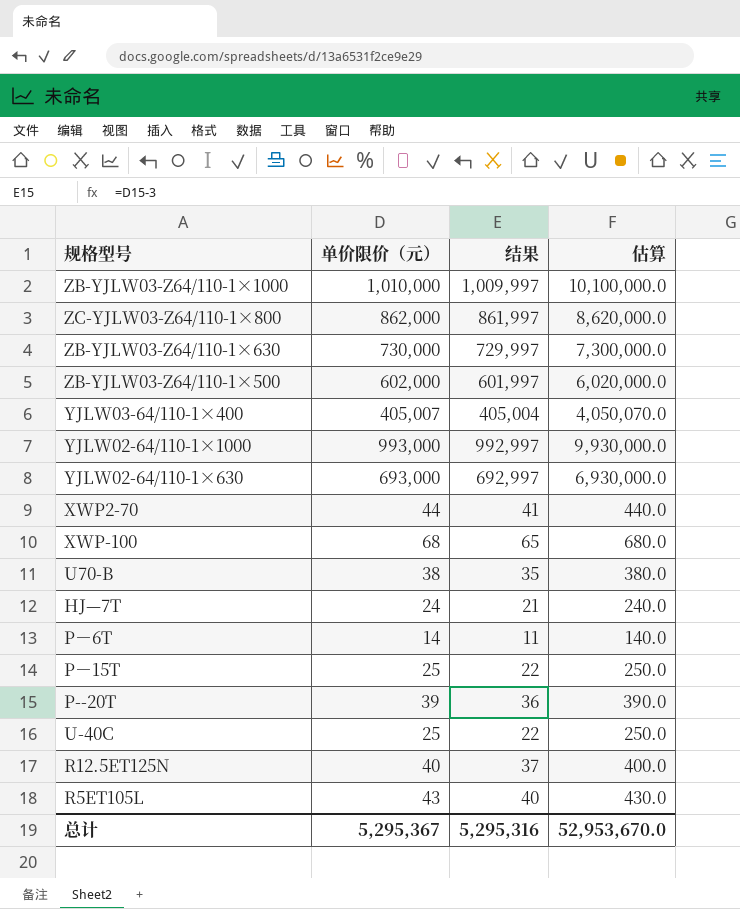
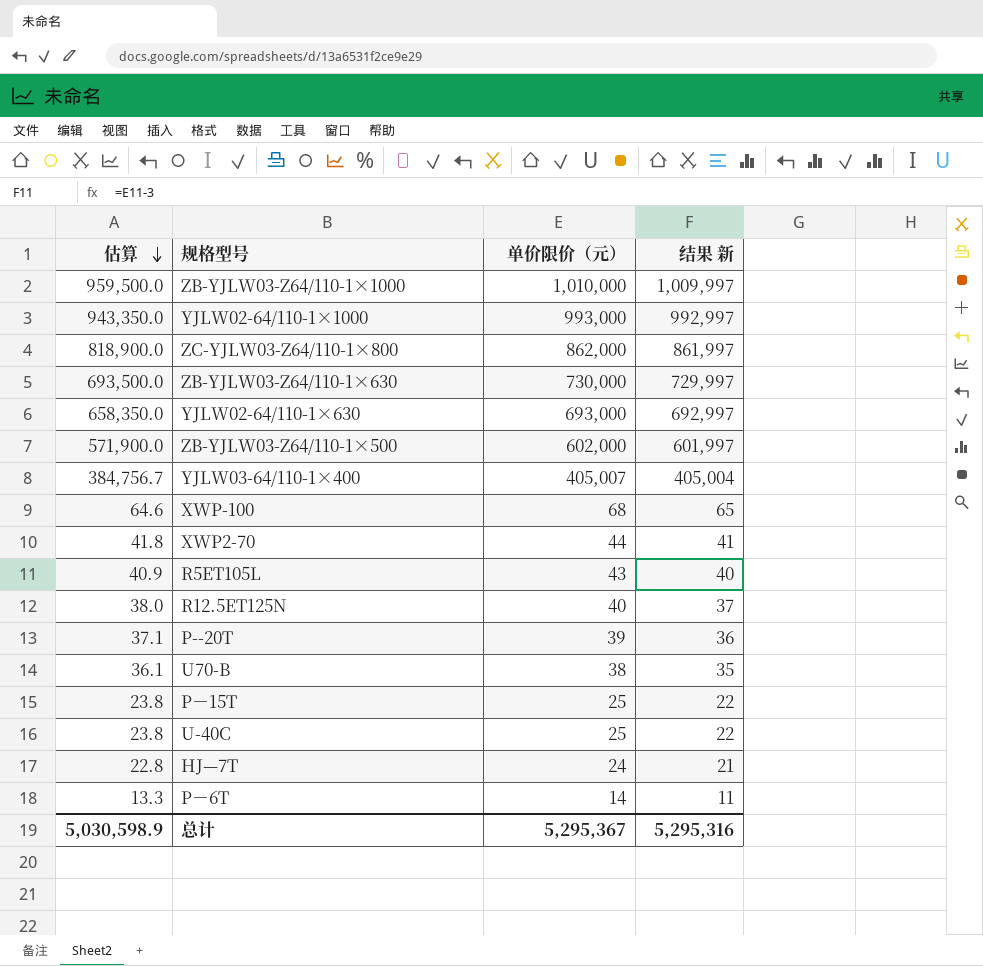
row order: none -> 估算 descending
column 估算 | formula: [单价限价（元）] * 10 -> [单价限价（元）] * 0.95
column 估算 | position: 4 -> 1
column name: 结果 -> 结果 新
总计 | 估算: 52,953,670.0 -> 5,030,598.9

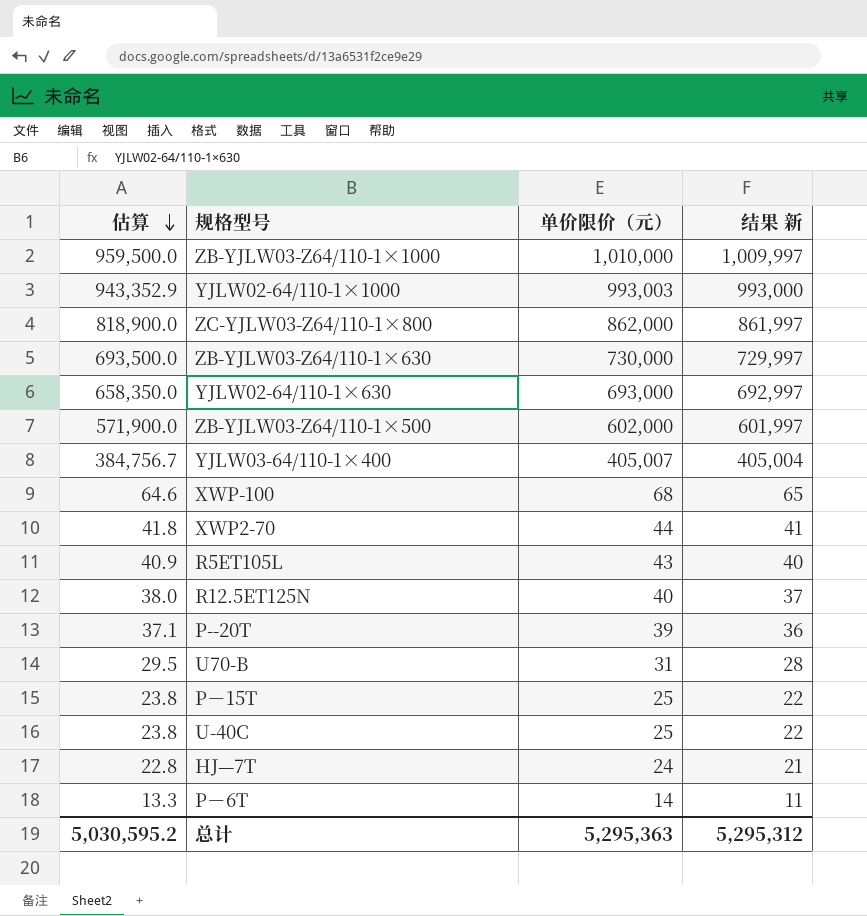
YJLW02-64/110-1×1000 | 估算: 943,350.0 -> 943,352.9
YJLW02-64/110-1×1000 | 单价限价（元）: 993,000 -> 993,003
YJLW02-64/110-1×1000 | 结果 新: 992,997 -> 993,000
U70-B | 估算: 36.1 -> 29.5
U70-B | 单价限价（元）: 38 -> 31
U70-B | 结果 新: 35 -> 28
总计 | 估算: 5,030,598.9 -> 5,030,595.2
总计 | 单价限价（元）: 5,295,367 -> 5,295,363
总计 | 结果 新: 5,295,316 -> 5,295,312

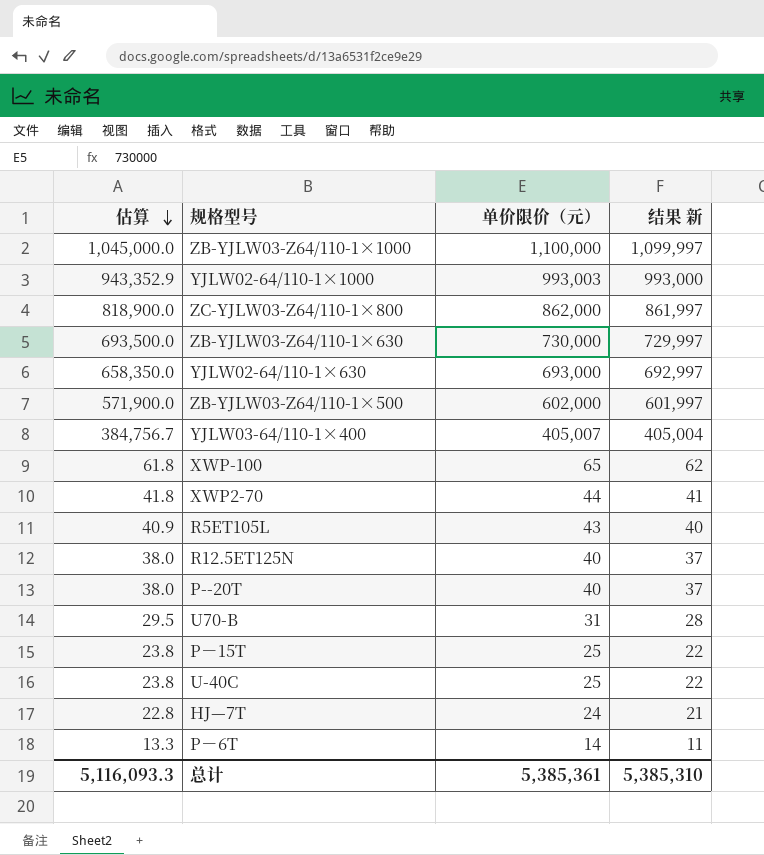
ZB-YJLW03-Z64/110-1×1000 | 估算: 959,500.0 -> 1,045,000.0
ZB-YJLW03-Z64/110-1×1000 | 单价限价（元）: 1,010,000 -> 1,100,000
ZB-YJLW03-Z64/110-1×1000 | 结果 新: 1,009,997 -> 1,099,997
XWP-100 | 估算: 64.6 -> 61.8
XWP-100 | 单价限价（元）: 68 -> 65
XWP-100 | 结果 新: 65 -> 62
P--20T | 估算: 37.1 -> 38.0
P--20T | 单价限价（元）: 39 -> 40
P--20T | 结果 新: 36 -> 37
总计 | 估算: 5,030,595.2 -> 5,116,093.3
总计 | 单价限价（元）: 5,295,363 -> 5,385,361
总计 | 结果 新: 5,295,312 -> 5,385,310

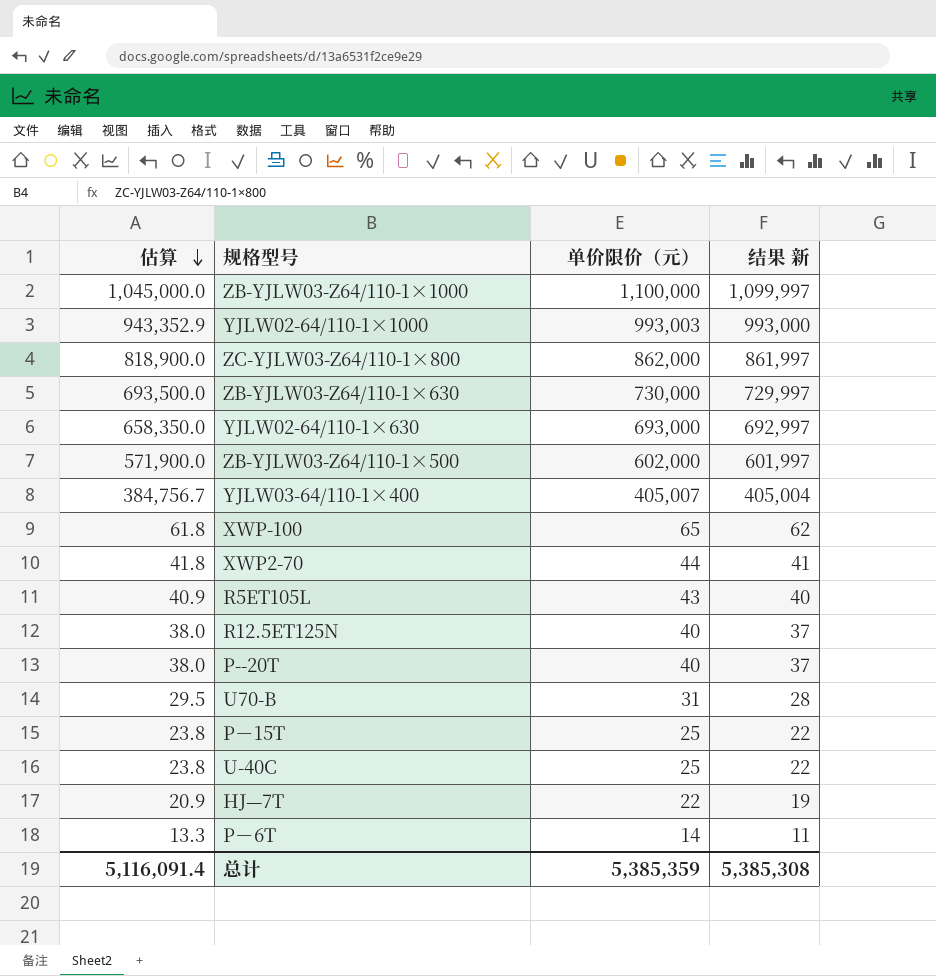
HJ—7T | 估算: 22.8 -> 20.9
HJ—7T | 单价限价（元）: 24 -> 22
HJ—7T | 结果 新: 21 -> 19
总计 | 估算: 5,116,093.3 -> 5,116,091.4
总计 | 单价限价（元）: 5,385,361 -> 5,385,359
总计 | 结果 新: 5,385,310 -> 5,385,308

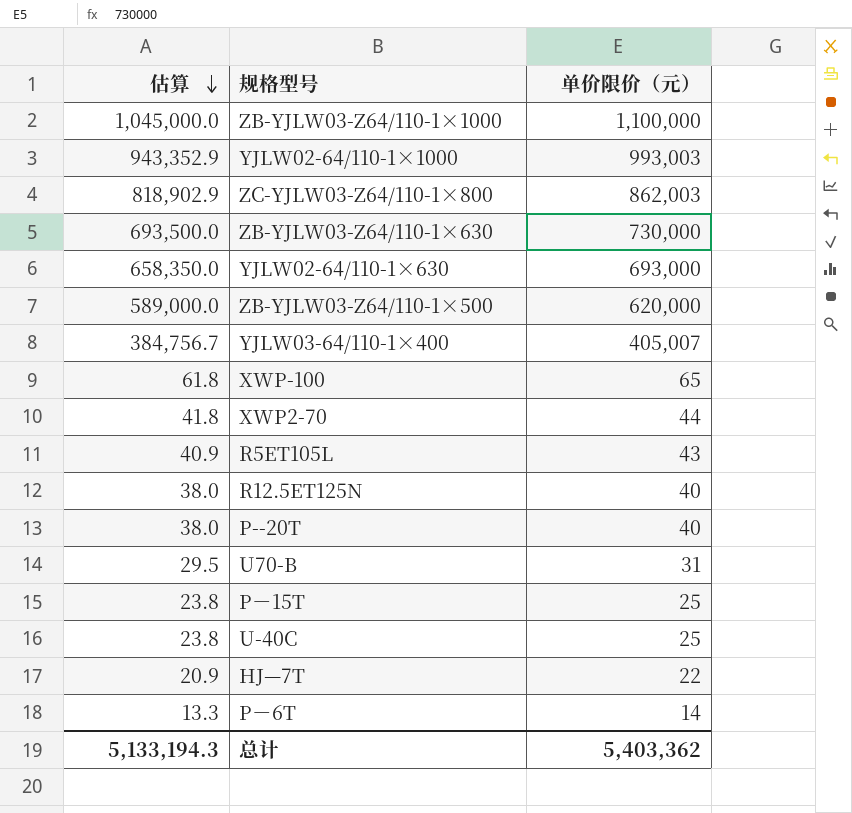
column 结果 新 | formula: [单价限价（元）] - 3 -> none
ZC-YJLW03-Z64/110-1×800 | 估算: 818,900.0 -> 818,902.9
ZC-YJLW03-Z64/110-1×800 | 单价限价（元）: 862,000 -> 862,003
ZB-YJLW03-Z64/110-1×500 | 估算: 571,900.0 -> 589,000.0
ZB-YJLW03-Z64/110-1×500 | 单价限价（元）: 602,000 -> 620,000
总计 | 估算: 5,116,091.4 -> 5,133,194.3
总计 | 单价限价（元）: 5,385,359 -> 5,403,362

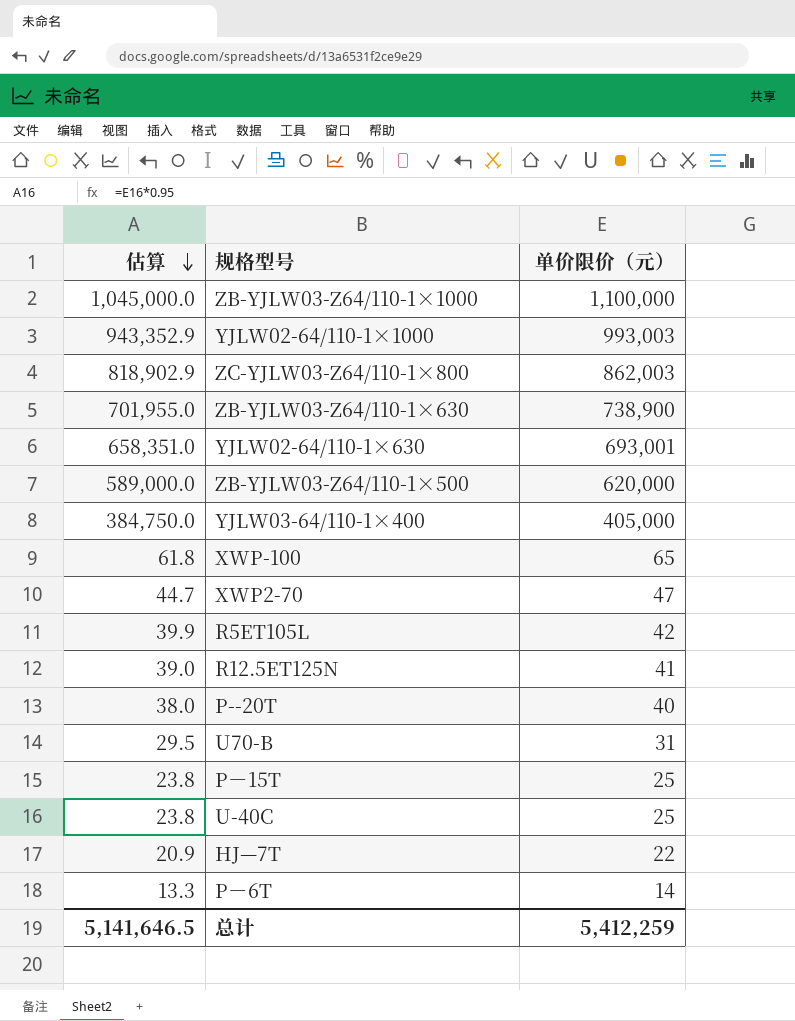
ZB-YJLW03-Z64/110-1×630 | 估算: 693,500.0 -> 701,955.0
ZB-YJLW03-Z64/110-1×630 | 单价限价（元）: 730,000 -> 738,900
YJLW02-64/110-1×630 | 估算: 658,350.0 -> 658,351.0
YJLW02-64/110-1×630 | 单价限价（元）: 693,000 -> 693,001
YJLW03-64/110-1×400 | 估算: 384,756.7 -> 384,750.0
YJLW03-64/110-1×400 | 单价限价（元）: 405,007 -> 405,000
XWP2-70 | 估算: 41.8 -> 44.7
XWP2-70 | 单价限价（元）: 44 -> 47
R5ET105L | 估算: 40.9 -> 39.9
R5ET105L | 单价限价（元）: 43 -> 42
R12.5ET125N | 估算: 38.0 -> 39.0
R12.5ET125N | 单价限价（元）: 40 -> 41
总计 | 估算: 5,133,194.3 -> 5,141,646.5
总计 | 单价限价（元）: 5,403,362 -> 5,412,259

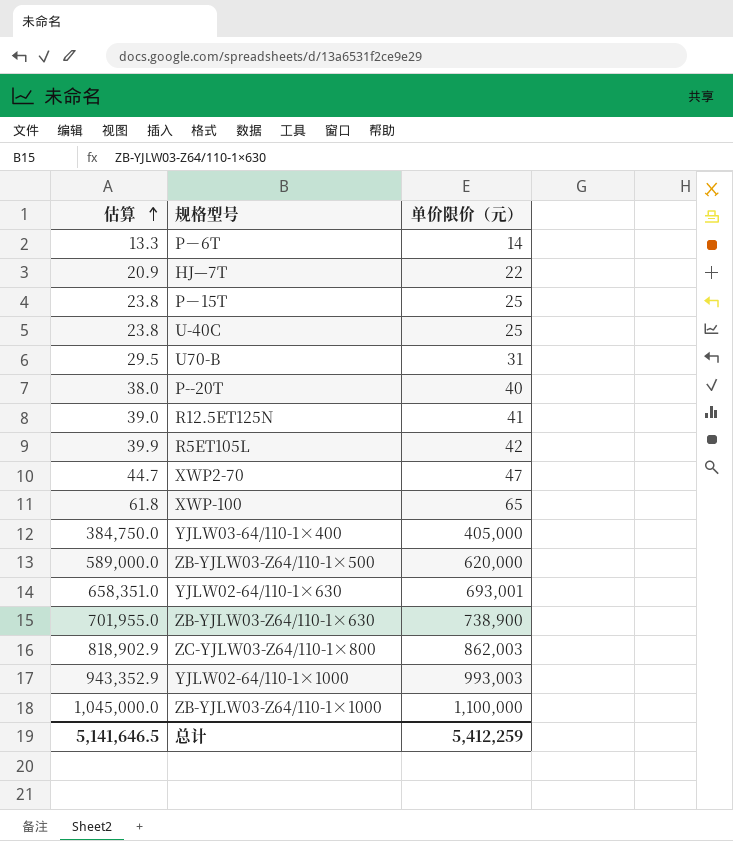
row order: 估算 descending -> 估算 ascending

